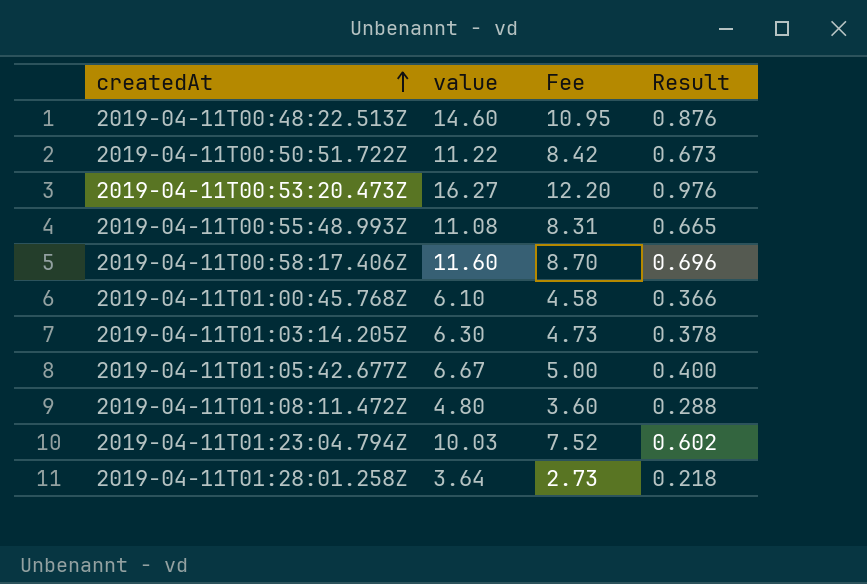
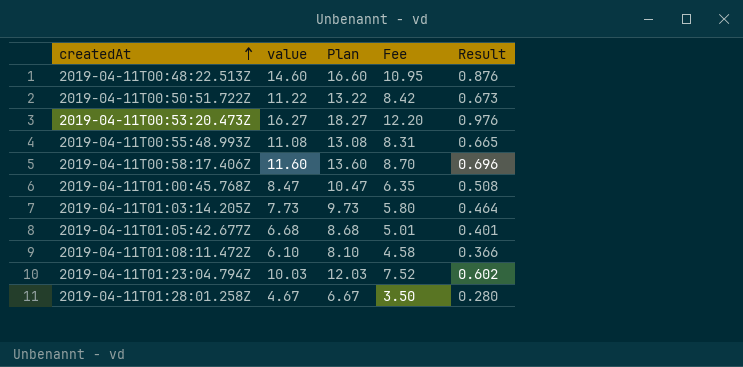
column Plan | formula: none -> [value] + 2
2019-04-11T01:00:45.768Z | value: 6.10 -> 8.47
2019-04-11T01:00:45.768Z | Fee: 4.58 -> 6.35
2019-04-11T01:00:45.768Z | Result: 0.366 -> 0.508
2019-04-11T01:03:14.205Z | value: 6.30 -> 7.73
2019-04-11T01:03:14.205Z | Fee: 4.73 -> 5.80
2019-04-11T01:03:14.205Z | Result: 0.378 -> 0.464
2019-04-11T01:05:42.677Z | value: 6.67 -> 6.68
2019-04-11T01:05:42.677Z | Fee: 5.00 -> 5.01
2019-04-11T01:05:42.677Z | Result: 0.400 -> 0.401
2019-04-11T01:08:11.472Z | value: 4.80 -> 6.10
2019-04-11T01:08:11.472Z | Fee: 3.60 -> 4.58
2019-04-11T01:08:11.472Z | Result: 0.288 -> 0.366
2019-04-11T01:28:01.258Z | value: 3.64 -> 4.67
2019-04-11T01:28:01.258Z | Fee: 2.73 -> 3.50
2019-04-11T01:28:01.258Z | Result: 0.218 -> 0.280

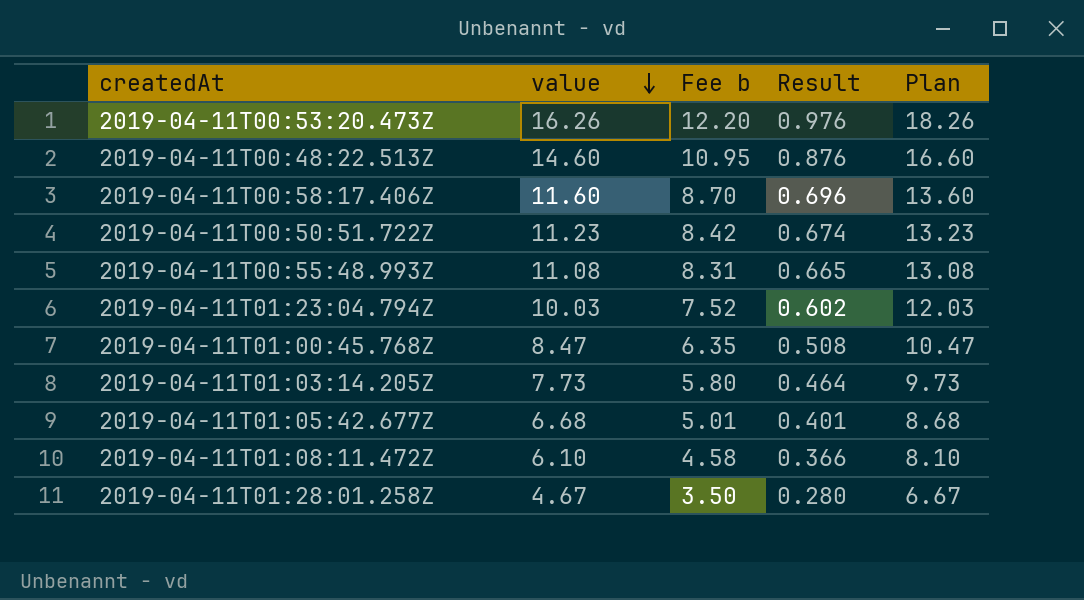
row order: createdAt ascending -> value descending
column name: Fee -> Fee b
column Plan | position: 3 -> 5
2019-04-11T00:53:20.473Z | value: 16.27 -> 16.26
2019-04-11T00:53:20.473Z | Plan: 18.27 -> 18.26
2019-04-11T00:50:51.722Z | value: 11.22 -> 11.23
2019-04-11T00:50:51.722Z | Result: 0.673 -> 0.674
2019-04-11T00:50:51.722Z | Plan: 13.22 -> 13.23

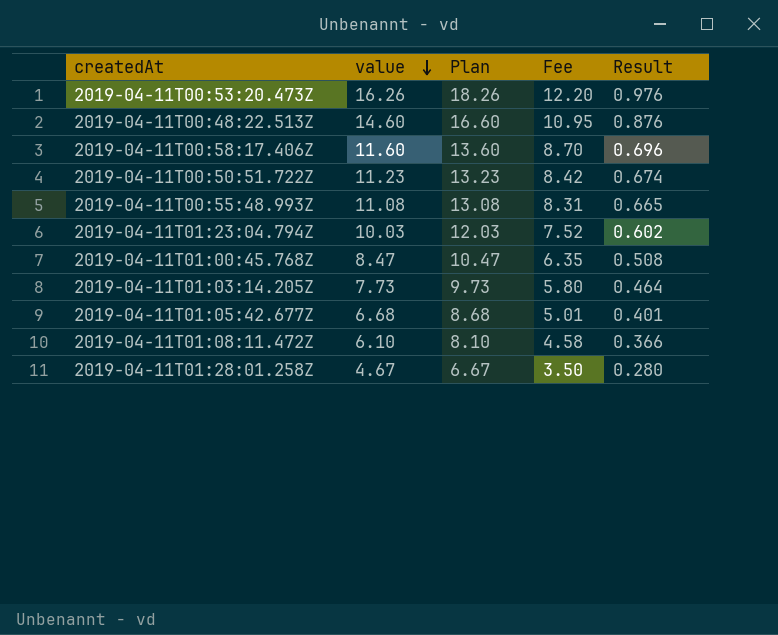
column Plan | position: 5 -> 3
column name: Fee b -> Fee

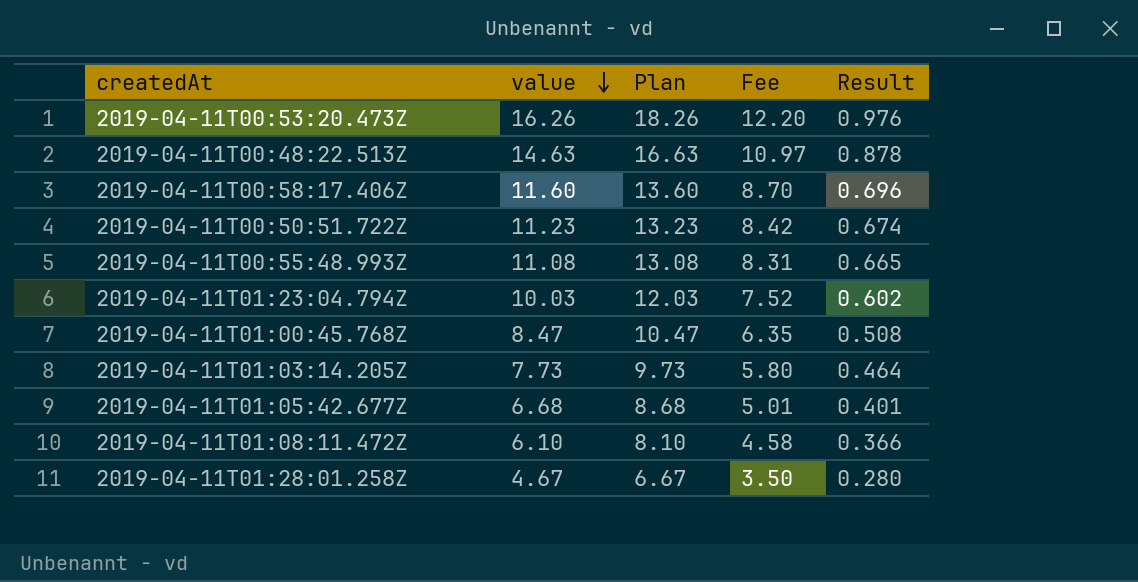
2019-04-11T00:48:22.513Z | value: 14.60 -> 14.63
2019-04-11T00:48:22.513Z | Plan: 16.60 -> 16.63
2019-04-11T00:48:22.513Z | Fee: 10.95 -> 10.97
2019-04-11T00:48:22.513Z | Result: 0.876 -> 0.878

